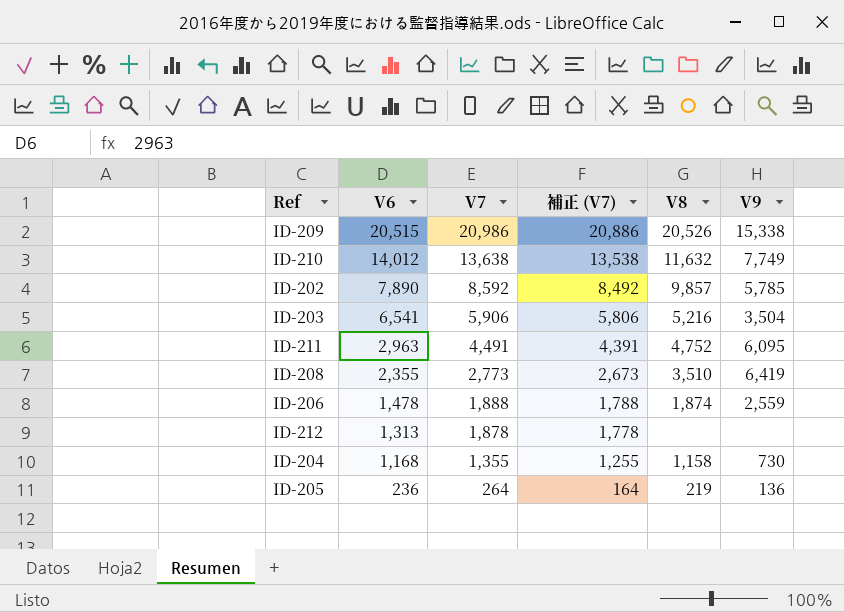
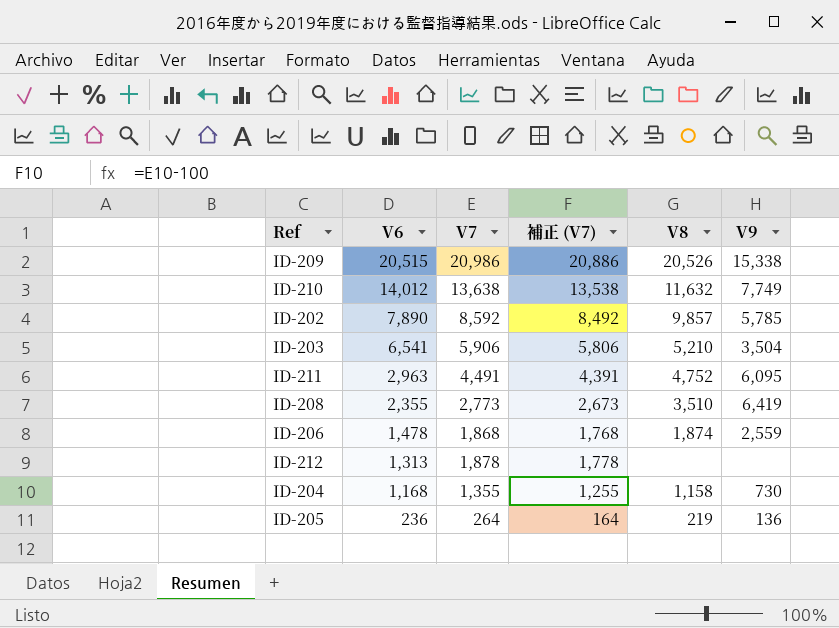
ID-203 | V8: 5,216 -> 5,210
ID-206 | V7: 1,888 -> 1,868
ID-206 | 補正 (V7): 1,788 -> 1,768

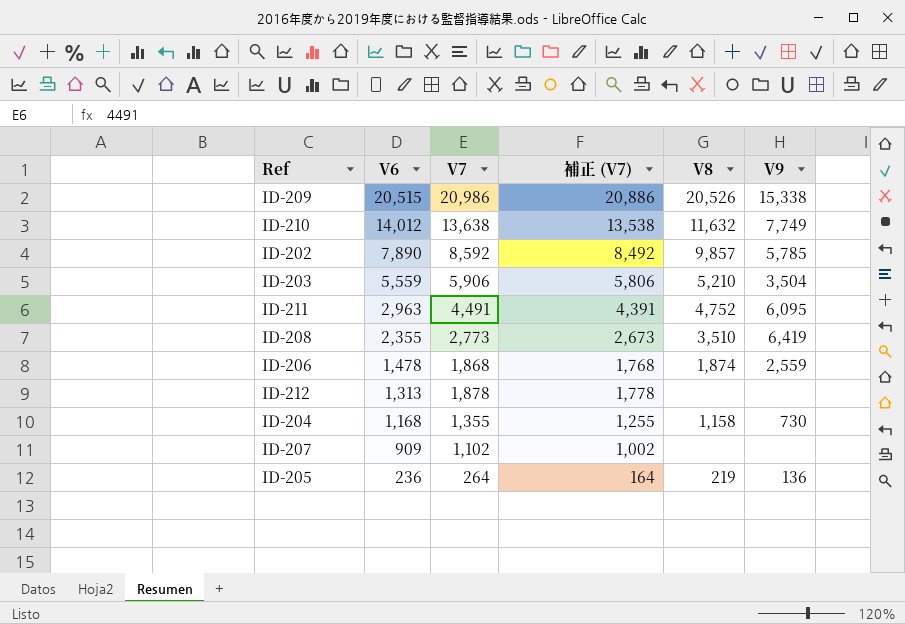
ID-203 | V6: 6,541 -> 5,559
row ID-207: none -> 909 | 1,102 | 1,002 | none | none

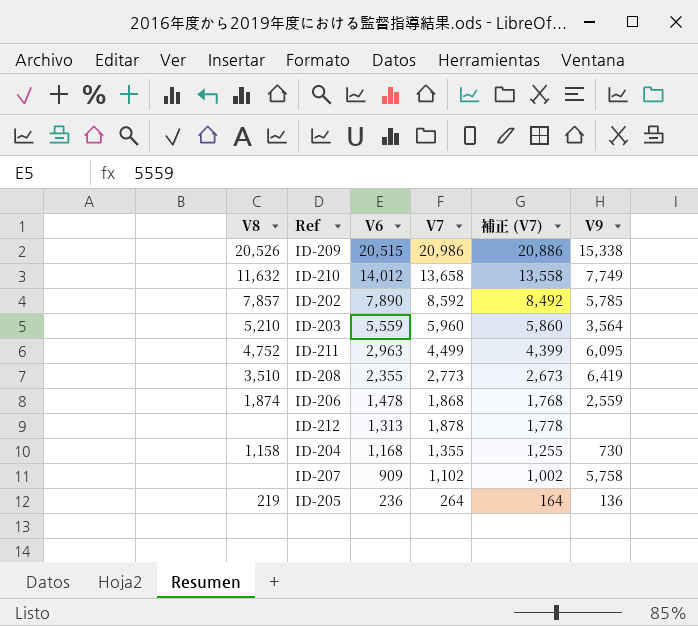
column V8 | position: 5 -> 1
ID-210 | V7: 13,638 -> 13,658
ID-210 | 補正 (V7): 13,538 -> 13,558
ID-202 | V8: 9,857 -> 7,857
ID-203 | V7: 5,906 -> 5,960
ID-203 | 補正 (V7): 5,806 -> 5,860
ID-203 | V9: 3,504 -> 3,564
ID-211 | V7: 4,491 -> 4,499
ID-211 | 補正 (V7): 4,391 -> 4,399
ID-207 | V9: none -> 5,758

